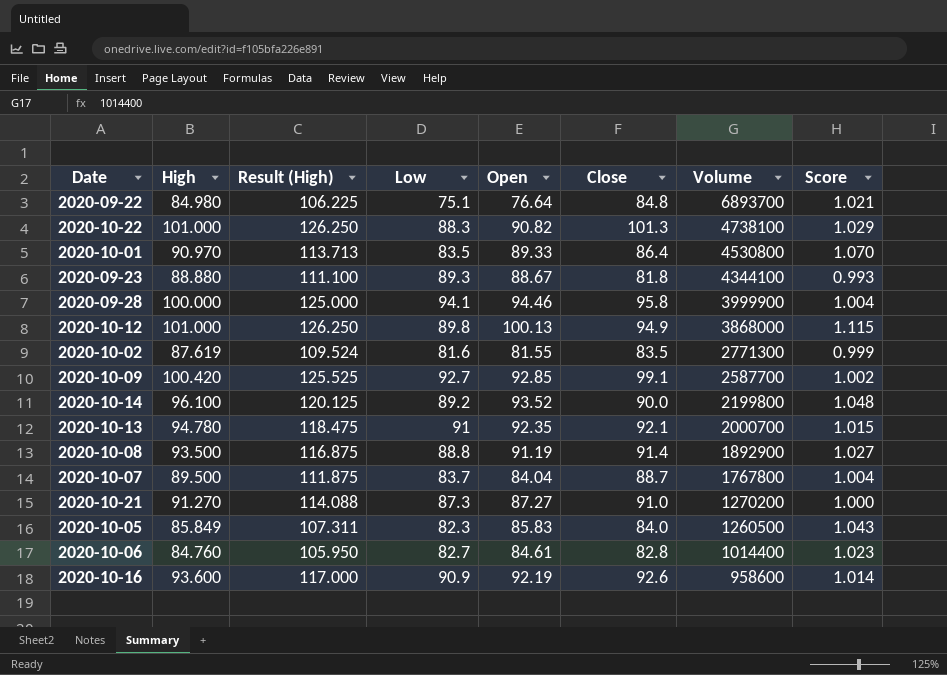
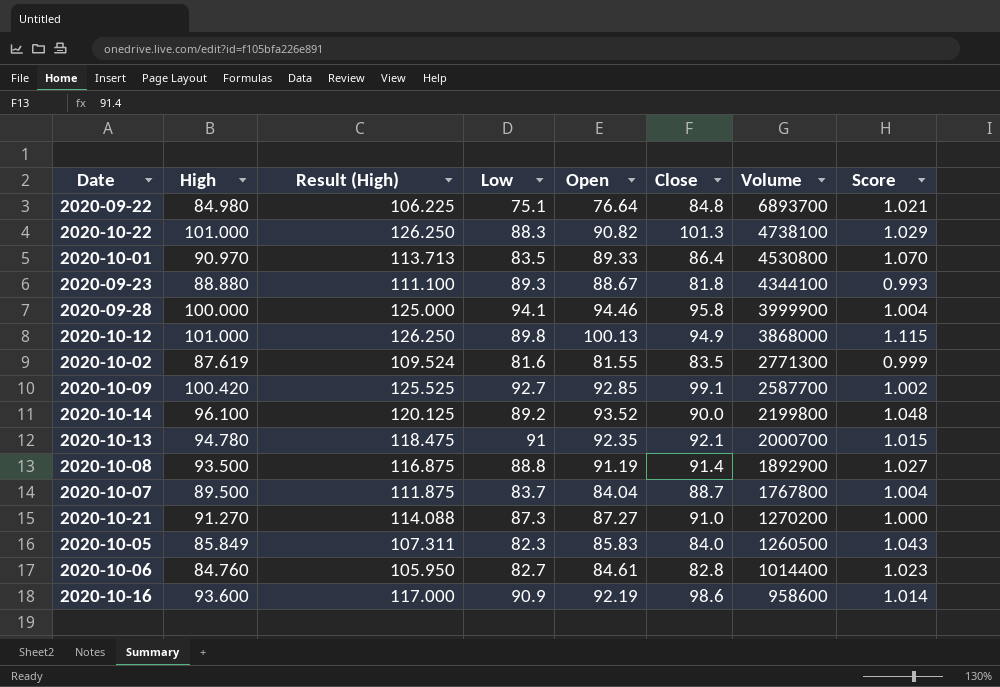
2020-10-16 | Close: 92.6 -> 98.6

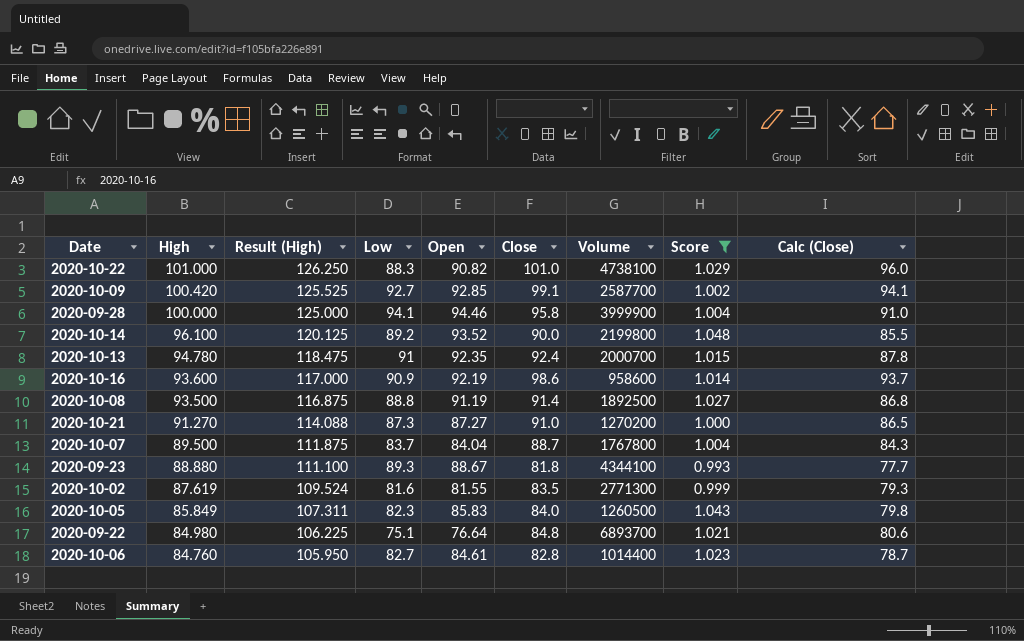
filter: none -> Score <= 1.048
row order: Volume descending -> High descending
column Calc (Close) | formula: none -> [Close] * 0.95
2020-10-22 | Close: 101.3 -> 101.0
2020-10-13 | Close: 92.1 -> 92.4
2020-10-08 | Volume: 1892900 -> 1892500

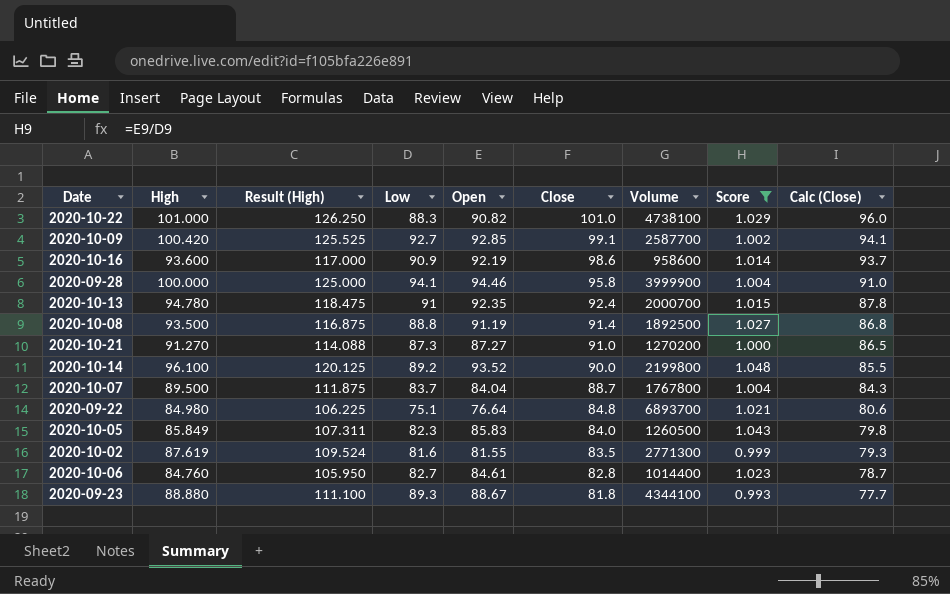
row order: High descending -> Close descending

